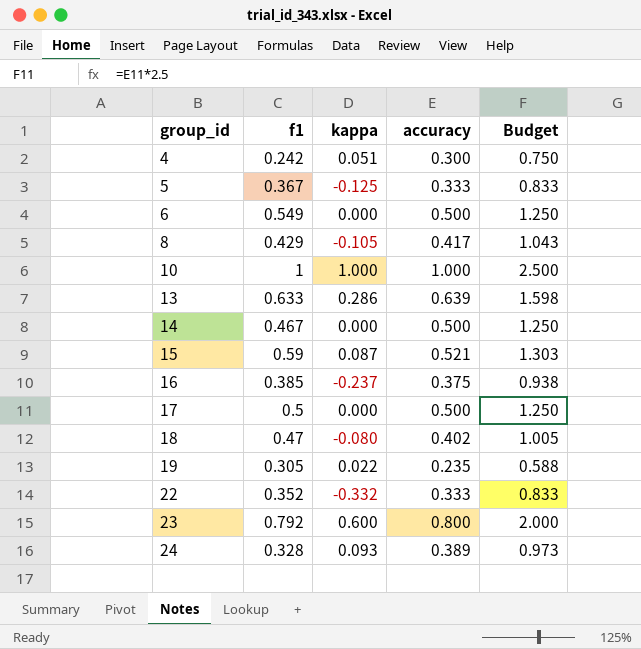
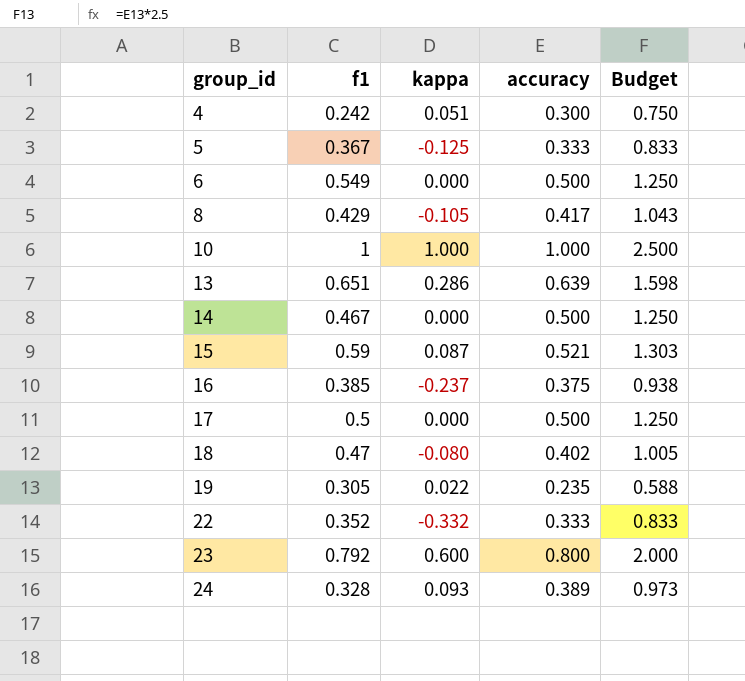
13 | f1: 0.633 -> 0.651

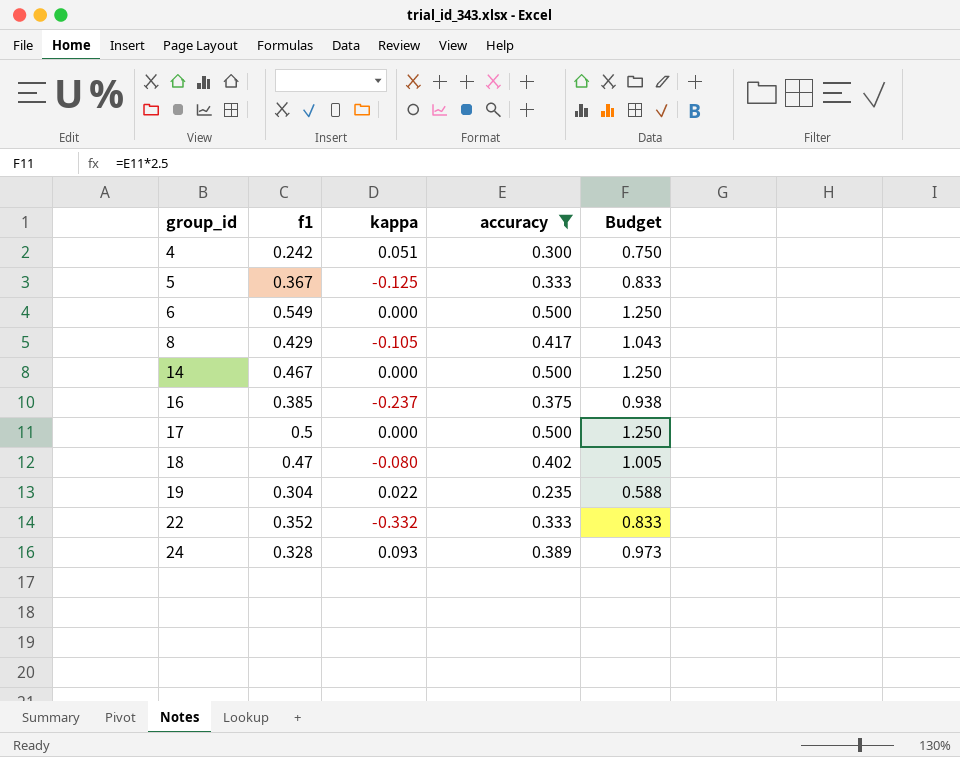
filter: none -> accuracy <= 0.500
19 | f1: 0.305 -> 0.304

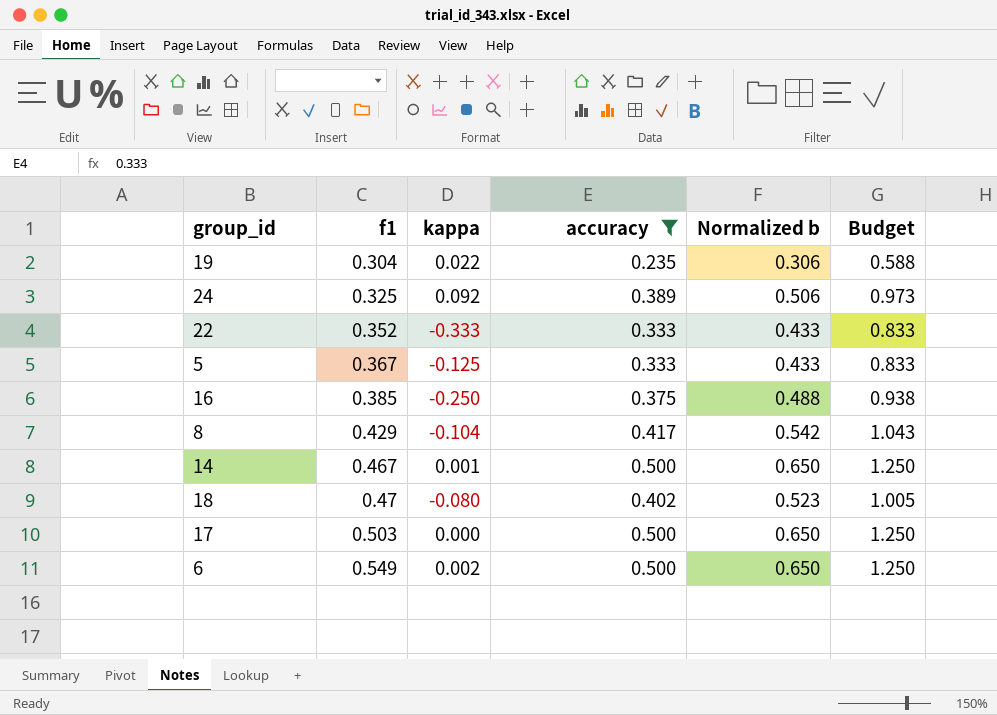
row order: group_id ascending -> f1 ascending
column Normalized b | formula: none -> [accuracy] * 1.3
row 4: 0.242 | 0.051 | 0.300 | 0.750 -> none
24 | f1: 0.328 -> 0.325
24 | kappa: 0.093 -> 0.092
22 | kappa: -0.332 -> -0.333
16 | kappa: -0.237 -> -0.250
8 | kappa: -0.105 -> -0.104
14 | kappa: 0.000 -> 0.001
17 | f1: 0.5 -> 0.503
6 | kappa: 0.000 -> 0.002

